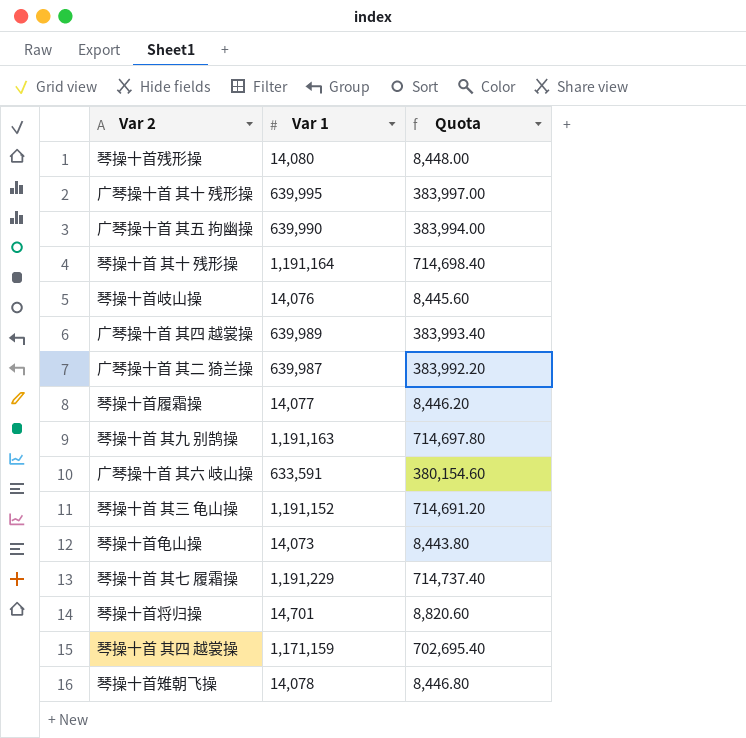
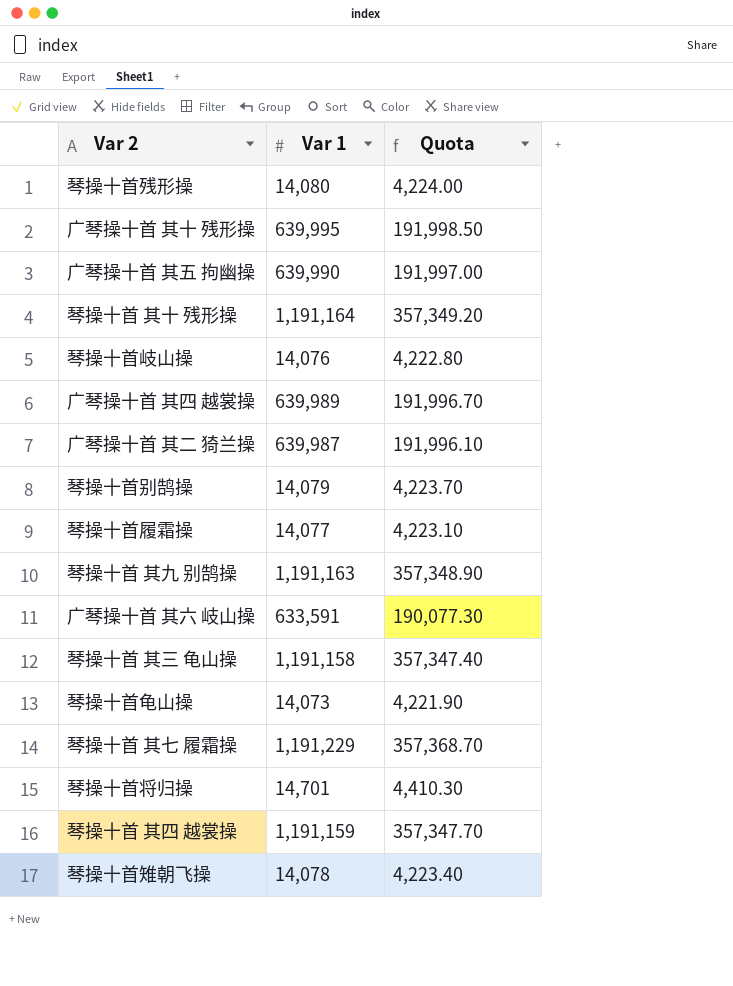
column Quota | formula: [Var 1] * 0.6 -> [Var 1] * 0.3
row 琴操十首别鹄操: none -> 14,079 | 4,223.70
琴操十首 其三 龟山操 | Var 1: 1,191,152 -> 1,191,158
琴操十首 其四 越裳操 | Var 1: 1,171,159 -> 1,191,159

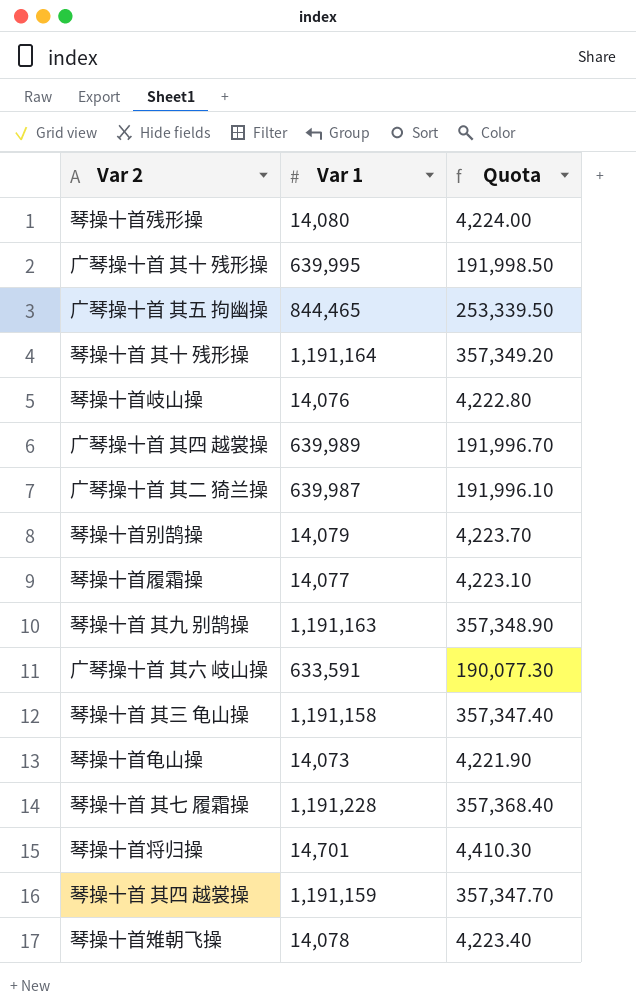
广琴操十首 其五 拘幽操 | Var 1: 639,990 -> 844,465
广琴操十首 其五 拘幽操 | Quota: 191,997.00 -> 253,339.50
琴操十首 其七 履霜操 | Var 1: 1,191,229 -> 1,191,228
琴操十首 其七 履霜操 | Quota: 357,368.70 -> 357,368.40

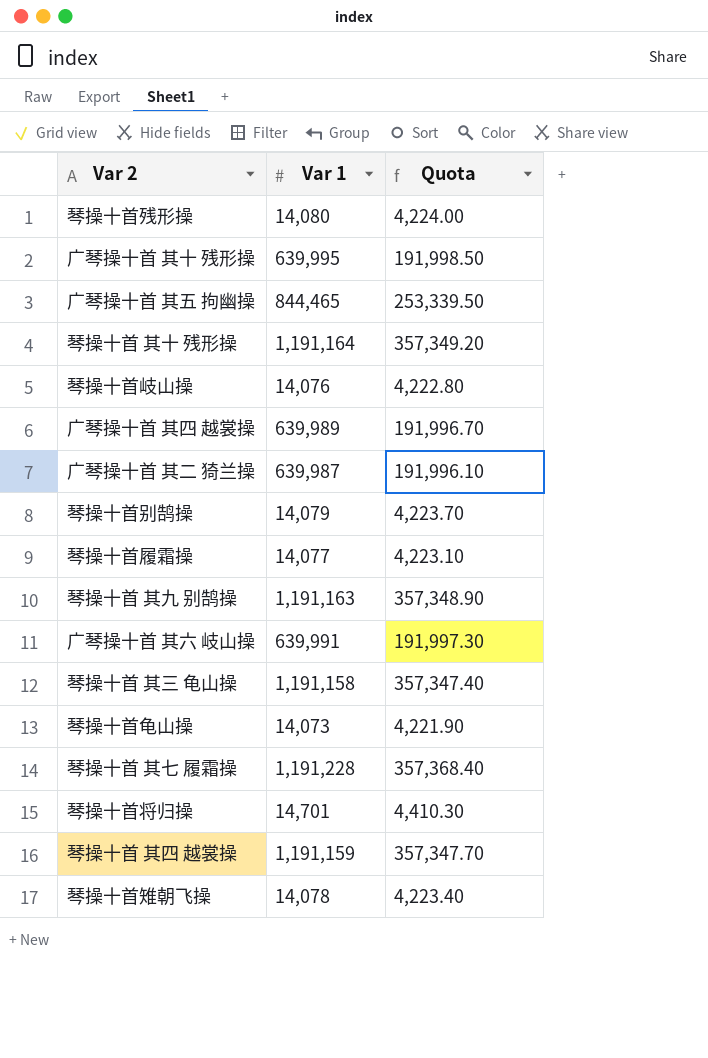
广琴操十首 其六 岐山操 | Var 1: 633,591 -> 639,991
广琴操十首 其六 岐山操 | Quota: 190,077.30 -> 191,997.30

